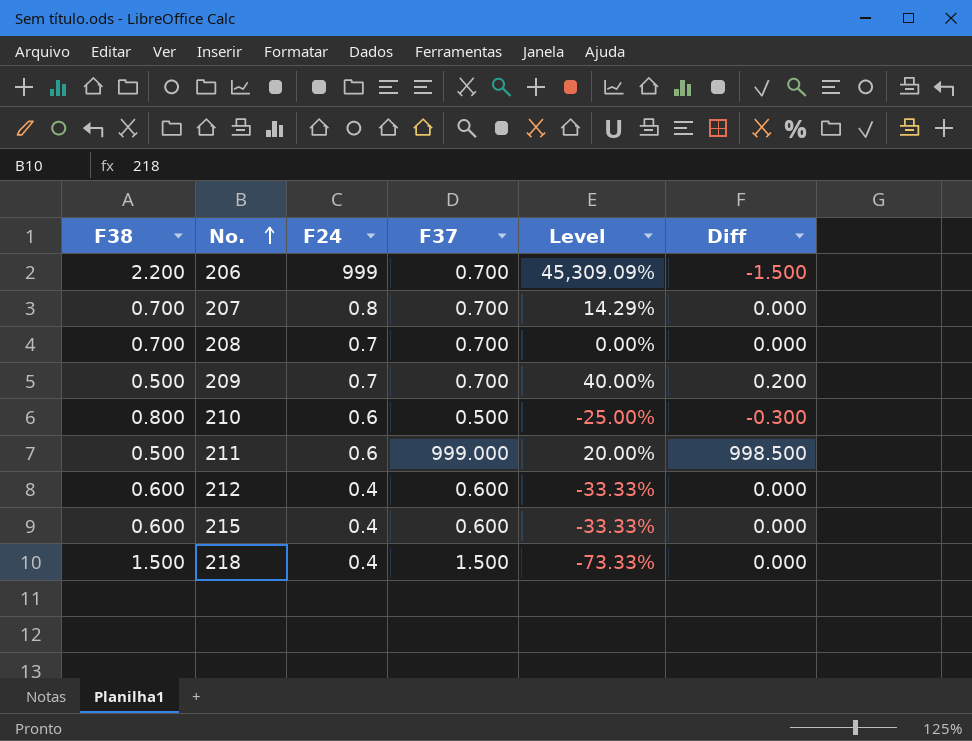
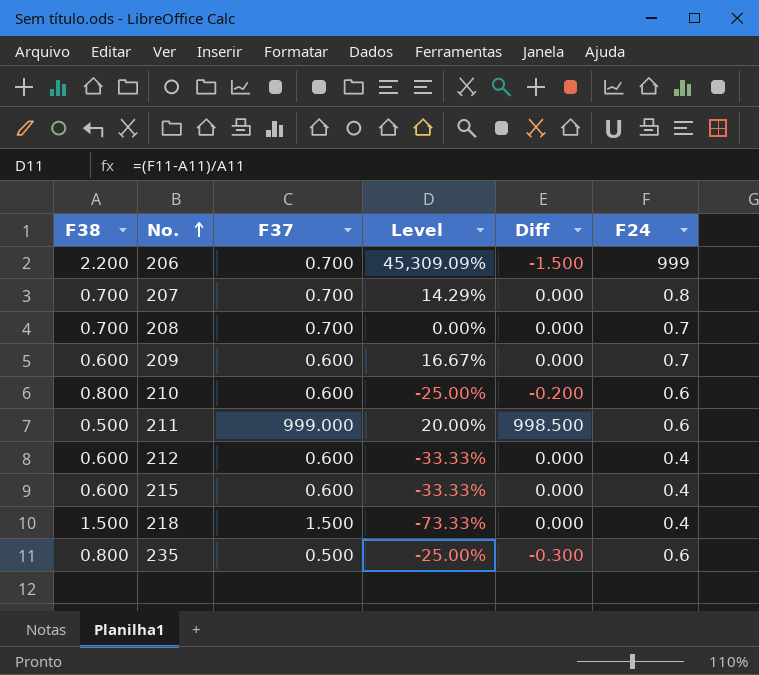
column F24 | position: 3 -> 6
209 | F38: 0.500 -> 0.600
209 | F37: 0.700 -> 0.600
209 | Level: 40.00% -> 16.67%
209 | Diff: 0.200 -> 0.000
210 | F37: 0.500 -> 0.600
210 | Diff: -0.300 -> -0.200
row 235: none -> 0.800 | 0.500 | -25.00% | -0.300 | 0.6

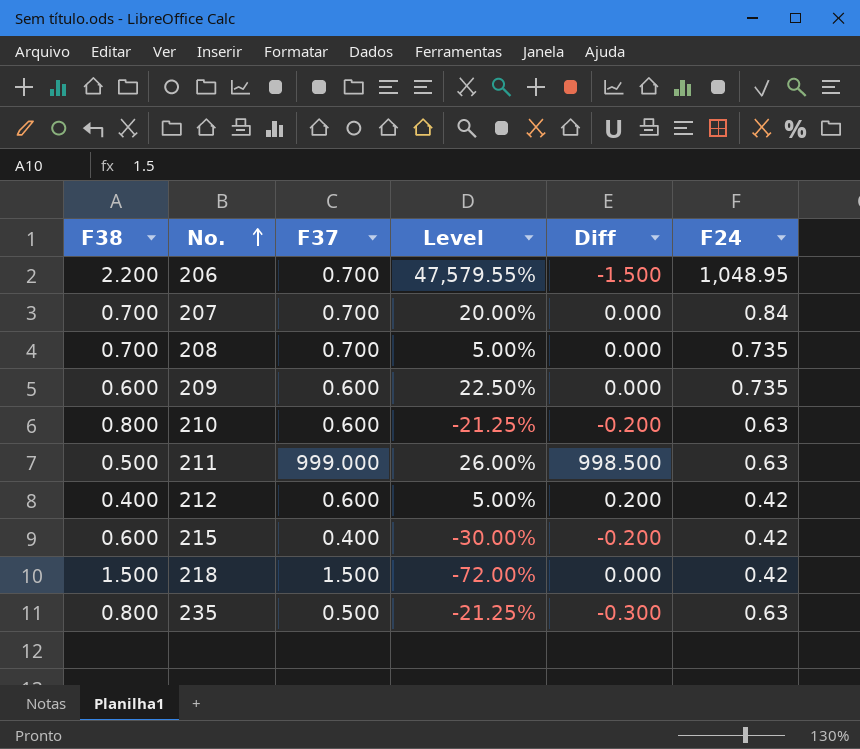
206 | Level: 45,309.09% -> 47,579.55%
206 | F24: 999 -> 1,048.95
207 | Level: 14.29% -> 20.00%
207 | F24: 0.8 -> 0.84
208 | Level: 0.00% -> 5.00%
208 | F24: 0.7 -> 0.735
209 | Level: 16.67% -> 22.50%
209 | F24: 0.7 -> 0.735
210 | Level: -25.00% -> -21.25%
210 | F24: 0.6 -> 0.63
211 | Level: 20.00% -> 26.00%
211 | F24: 0.6 -> 0.63
212 | F38: 0.600 -> 0.400
212 | Level: -33.33% -> 5.00%
212 | Diff: 0.000 -> 0.200
212 | F24: 0.4 -> 0.42
215 | F37: 0.600 -> 0.400
215 | Level: -33.33% -> -30.00%
215 | Diff: 0.000 -> -0.200
215 | F24: 0.4 -> 0.42
218 | Level: -73.33% -> -72.00%
218 | F24: 0.4 -> 0.42
235 | Level: -25.00% -> -21.25%
235 | F24: 0.6 -> 0.63

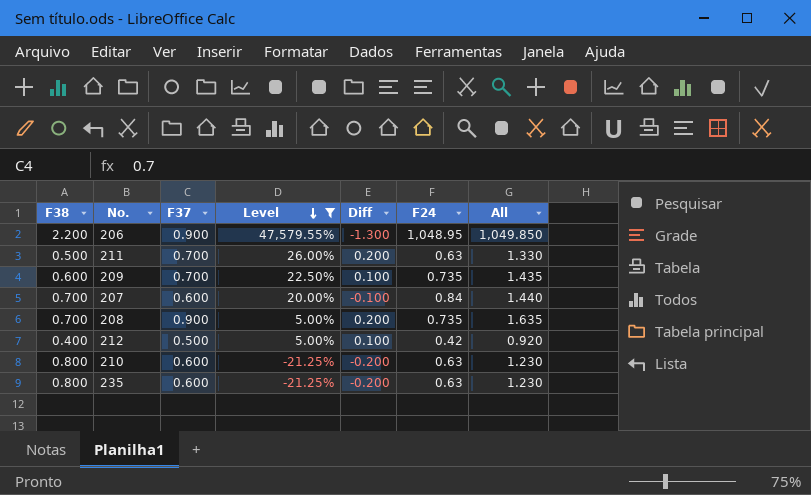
filter: none -> Level >= -21.25%
row order: No. ascending -> Level descending
column All | formula: none -> [F37] + [F24]
206 | F37: 0.700 -> 0.900
206 | Diff: -1.500 -> -1.300
211 | F37: 999.000 -> 0.700
211 | Diff: 998.500 -> 0.200
209 | F37: 0.600 -> 0.700
209 | Diff: 0.000 -> 0.100
207 | F37: 0.700 -> 0.600
207 | Diff: 0.000 -> -0.100
208 | F37: 0.700 -> 0.900
208 | Diff: 0.000 -> 0.200
212 | F37: 0.600 -> 0.500
212 | Diff: 0.200 -> 0.100
235 | F37: 0.500 -> 0.600
235 | Diff: -0.300 -> -0.200

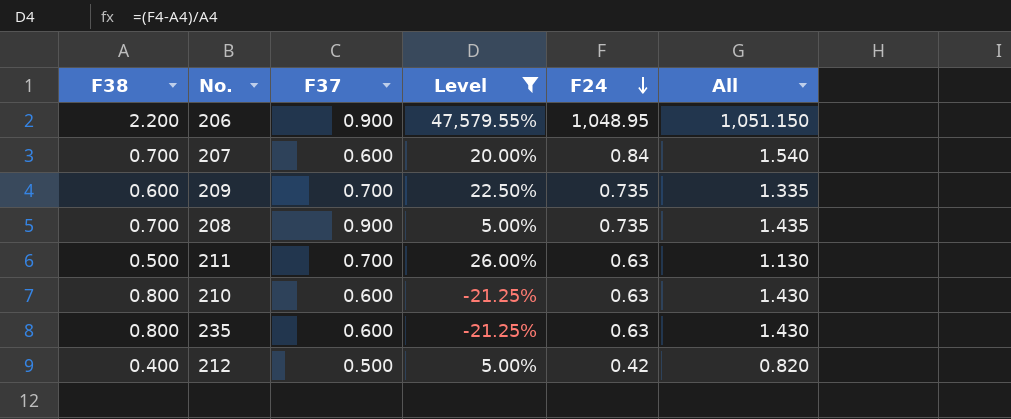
row order: Level descending -> F24 descending
column Diff | formula: [F37] - [F38] -> none
column All | formula: [F37] + [F24] -> [F38] + [F24]

